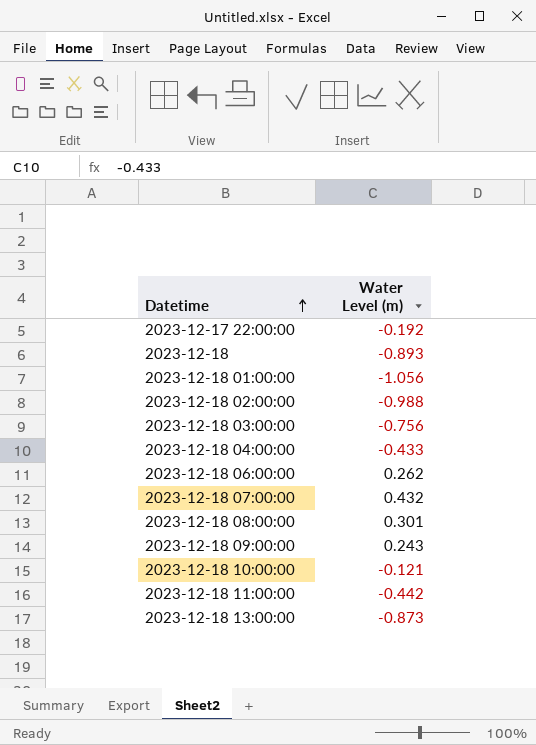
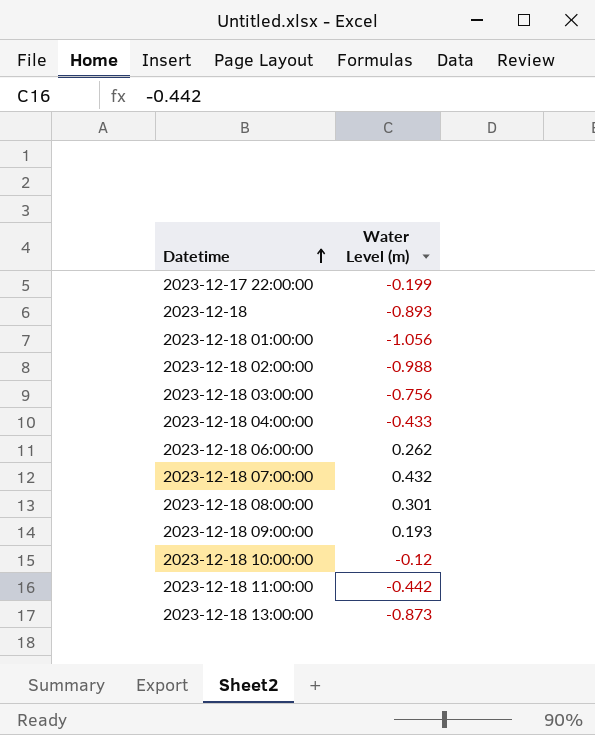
2023-12-17 22:00:00 | Water Level (m): -0.192 -> -0.199
2023-12-18 09:00:00 | Water Level (m): 0.243 -> 0.193
2023-12-18 10:00:00 | Water Level (m): -0.121 -> -0.12

